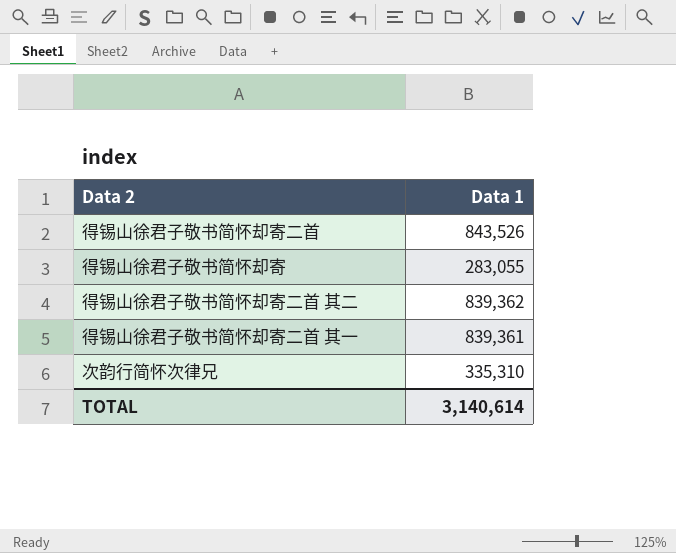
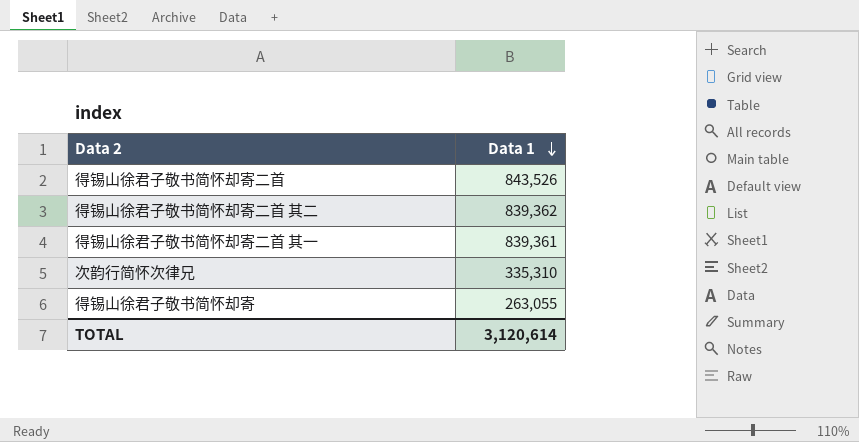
row order: none -> Data 1 descending
得锡山徐君子敬书简怀却寄 | Data 1: 283,055 -> 263,055
TOTAL | Data 1: 3,140,614 -> 3,120,614

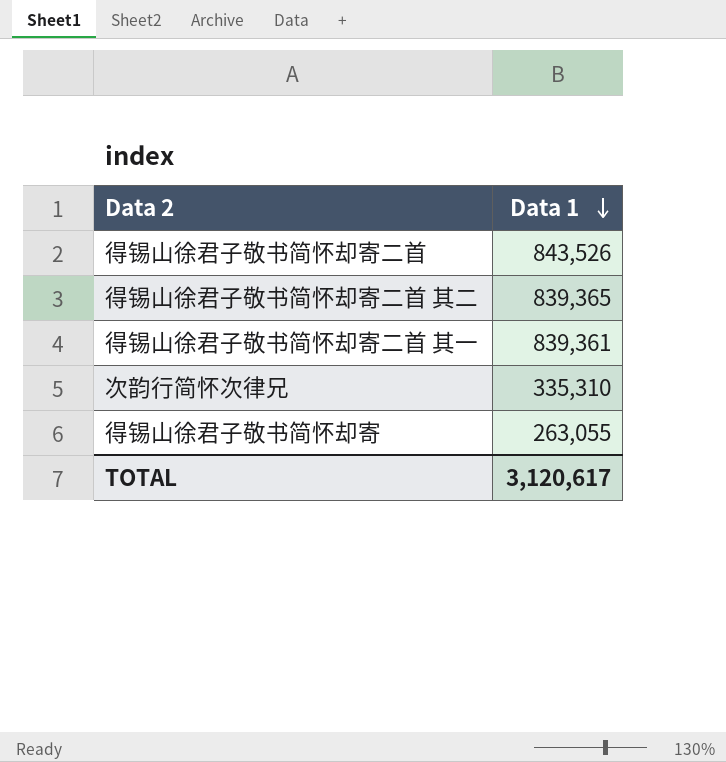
得锡山徐君子敬书简怀却寄二首 其二 | Data 1: 839,362 -> 839,365
TOTAL | Data 1: 3,120,614 -> 3,120,617

